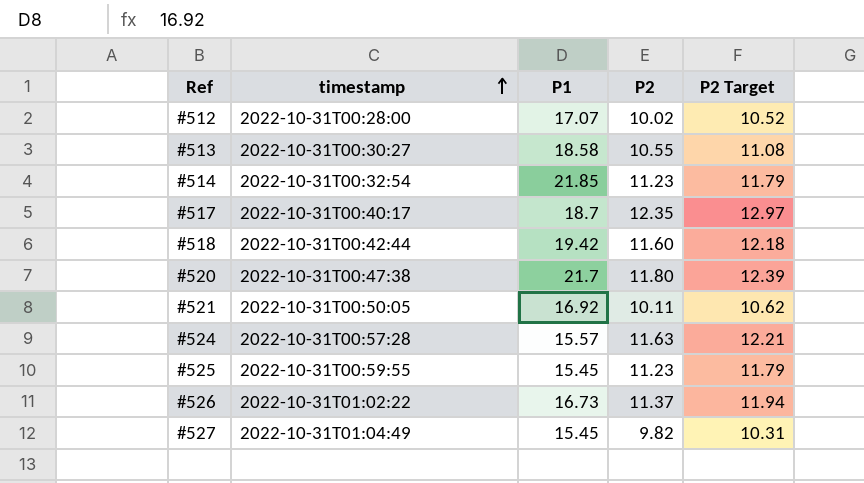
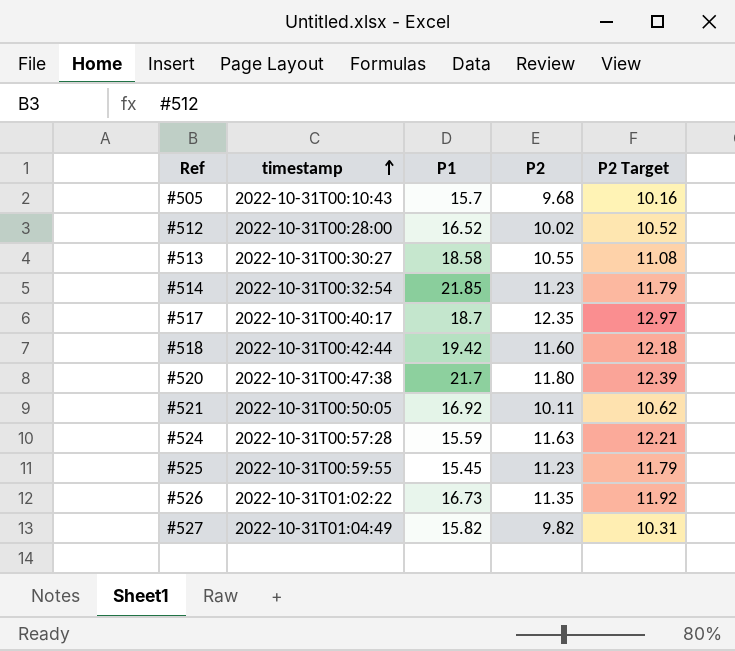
row #505: none -> 2022-10-31T00:10:43 | 15.7 | 9.68 | 10.16
#512 | P1: 17.07 -> 16.52
#524 | P1: 15.57 -> 15.59
#526 | P2: 11.37 -> 11.35
#526 | P2 Target: 11.94 -> 11.92
#527 | P1: 15.45 -> 15.82

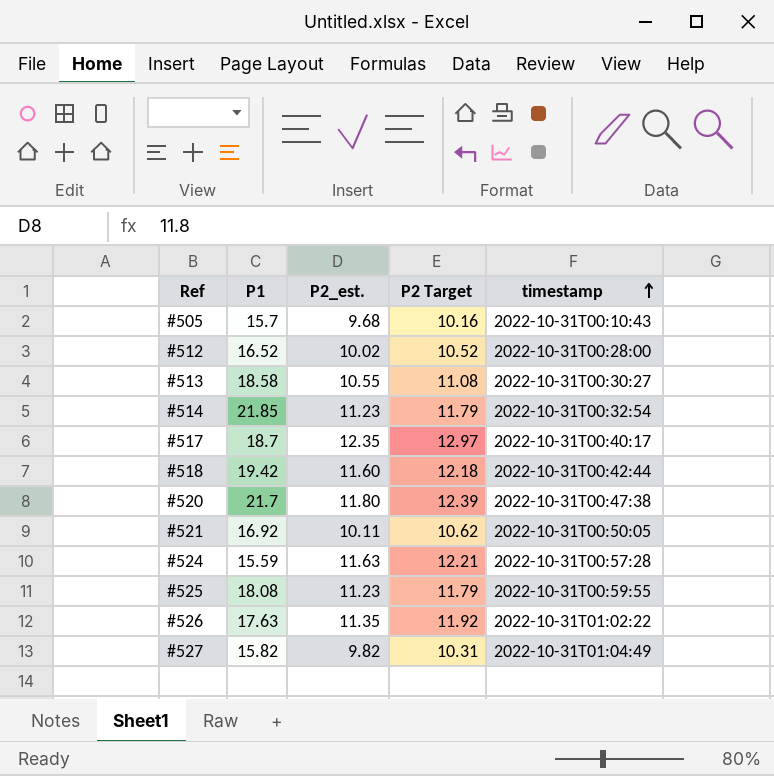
column name: P2 -> P2_est.
column timestamp | position: 2 -> 5
#525 | P1: 15.45 -> 18.08
#526 | P1: 16.73 -> 17.63

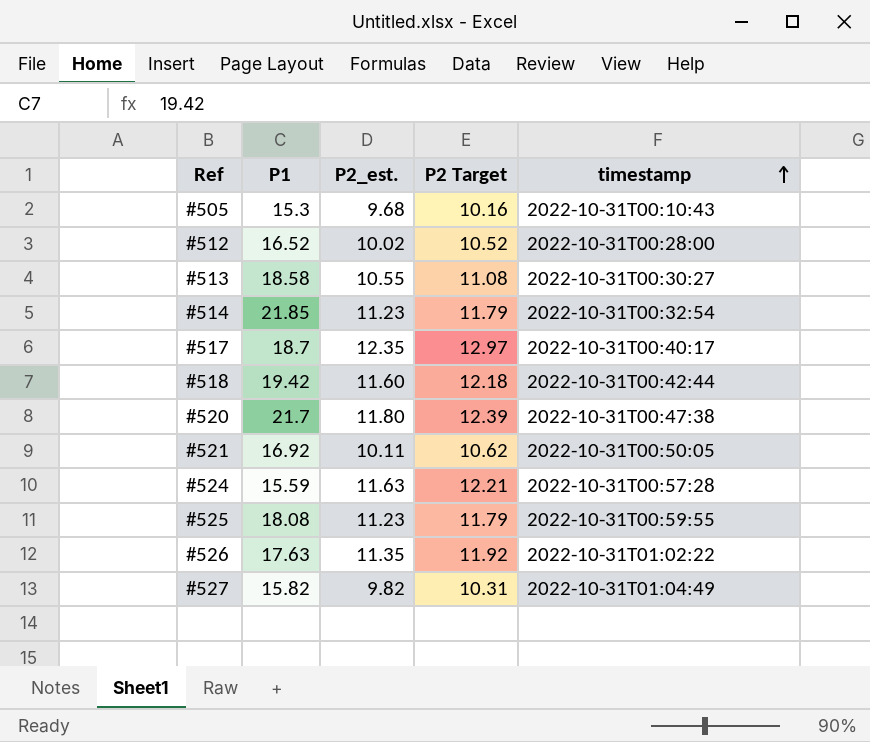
#505 | P1: 15.7 -> 15.3

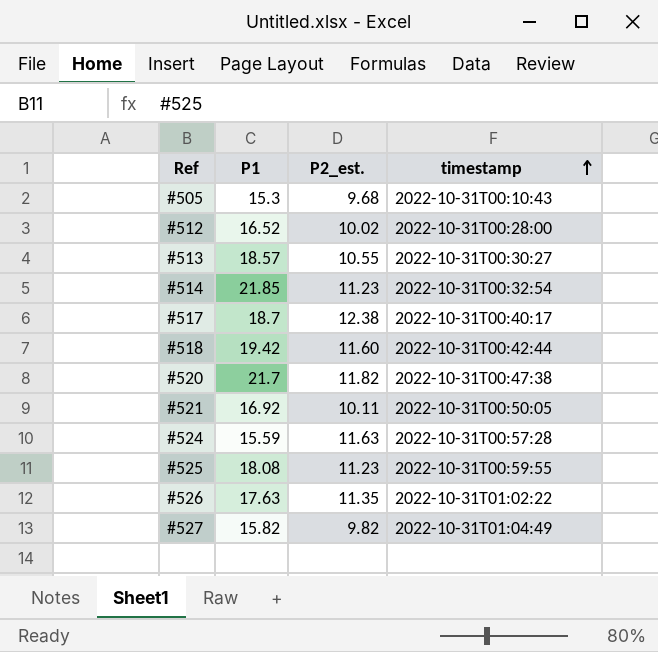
column P2 Target | formula: [P2_est.] * 1.05 -> none
#513 | P1: 18.58 -> 18.57
#517 | P2_est.: 12.35 -> 12.38
#520 | P2_est.: 11.80 -> 11.82

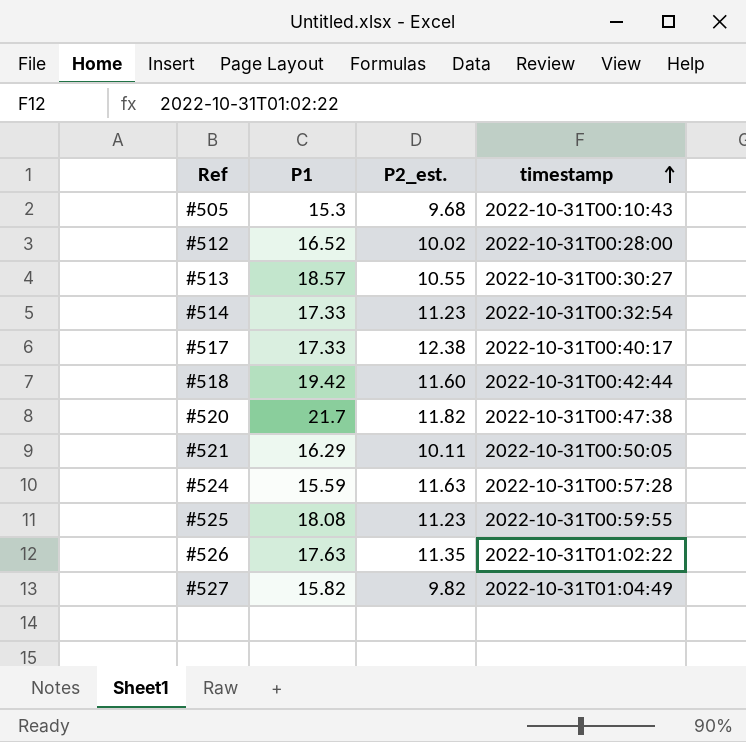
#514 | P1: 21.85 -> 17.33
#517 | P1: 18.7 -> 17.33
#521 | P1: 16.92 -> 16.29

